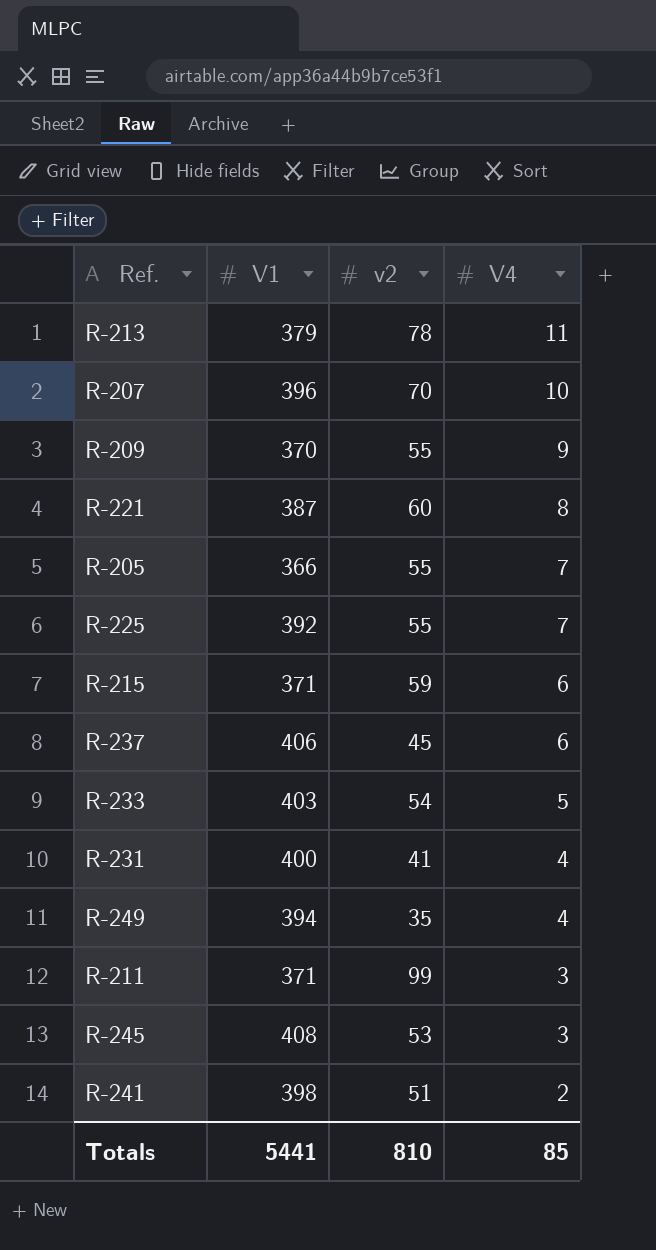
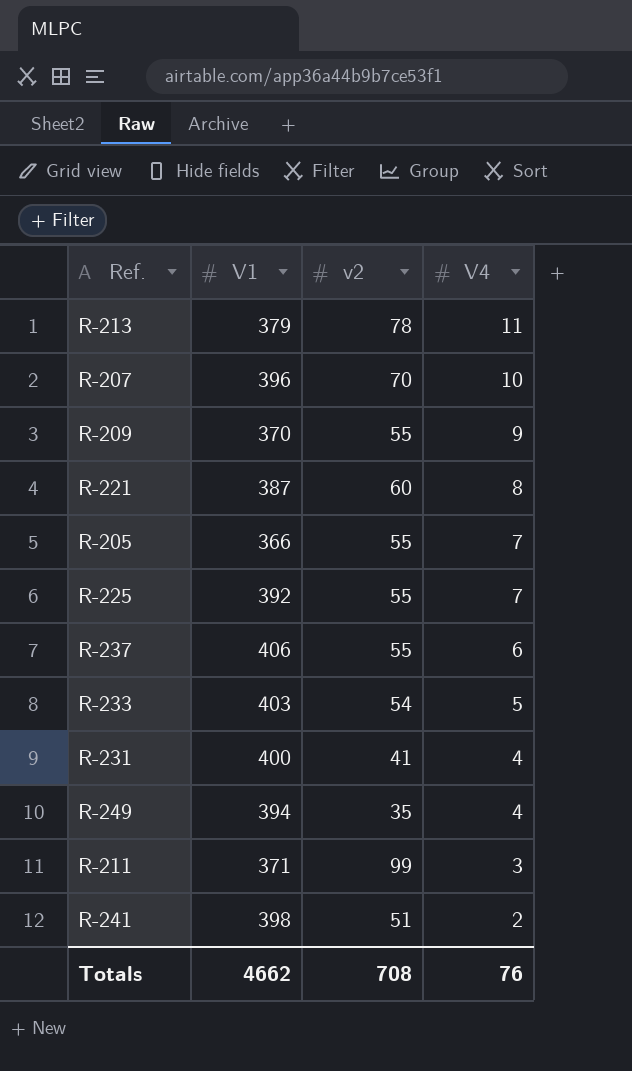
row R-215: 371 | 59 | 6 -> none
row R-245: 408 | 53 | 3 -> none
R-237 | v2: 45 -> 55
Totals | V1: 5441 -> 4662
Totals | v2: 810 -> 708
Totals | V4: 85 -> 76

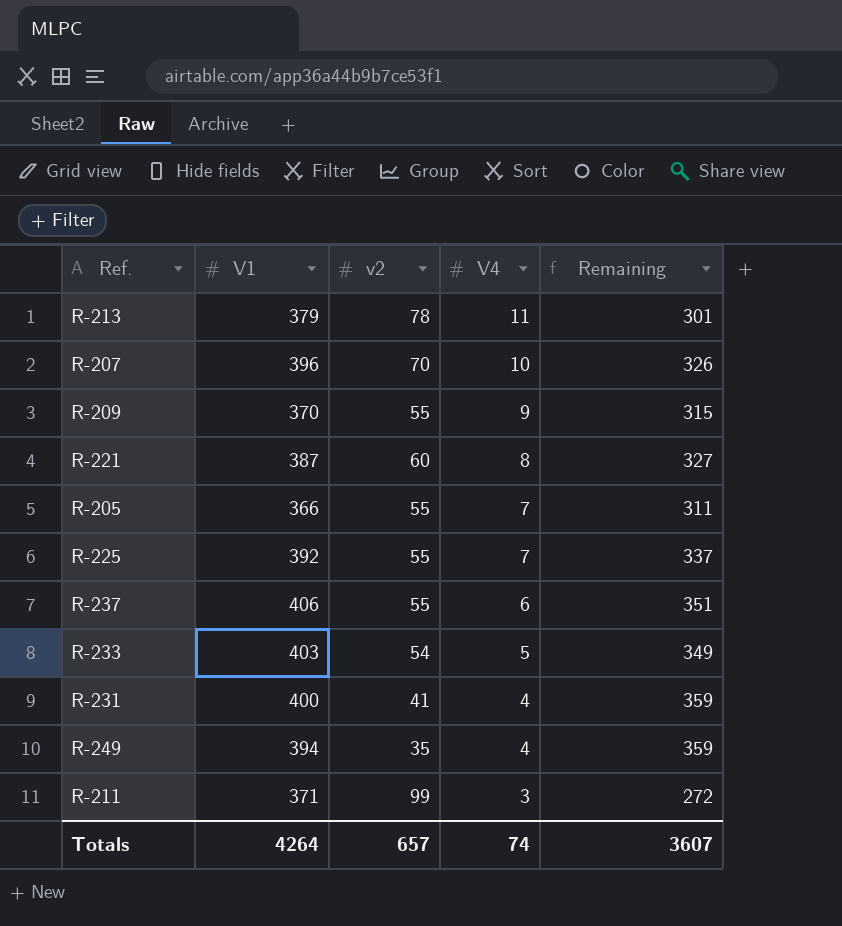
column Remaining | formula: none -> [V1] - [v2]
row R-241: 398 | 51 | 2 -> none
Totals | V1: 4662 -> 4264
Totals | v2: 708 -> 657
Totals | V4: 76 -> 74

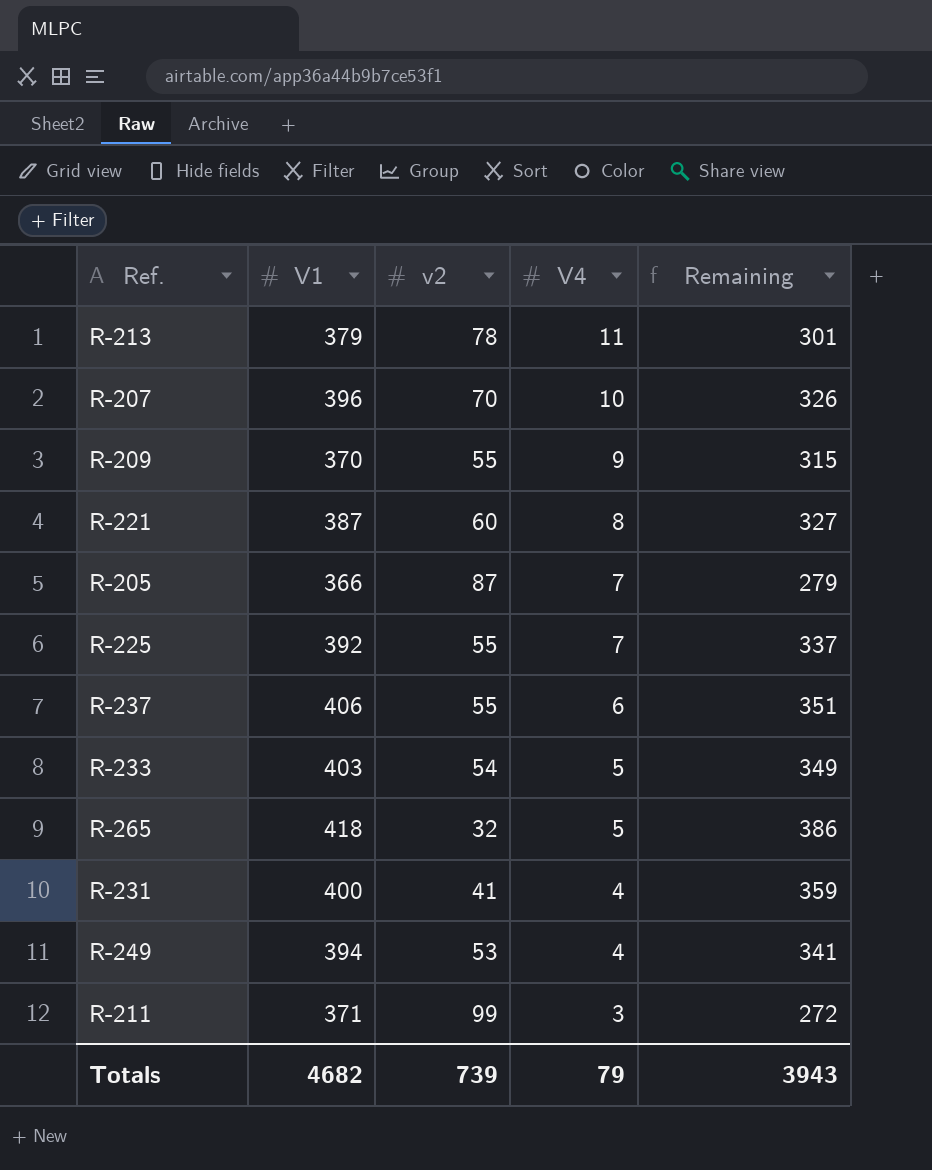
R-205 | v2: 55 -> 87
R-205 | Remaining: 311 -> 279
row R-265: none -> 418 | 32 | 5 | 386
R-249 | v2: 35 -> 53
R-249 | Remaining: 359 -> 341
Totals | V1: 4264 -> 4682
Totals | v2: 657 -> 739
Totals | V4: 74 -> 79
Totals | Remaining: 3607 -> 3943

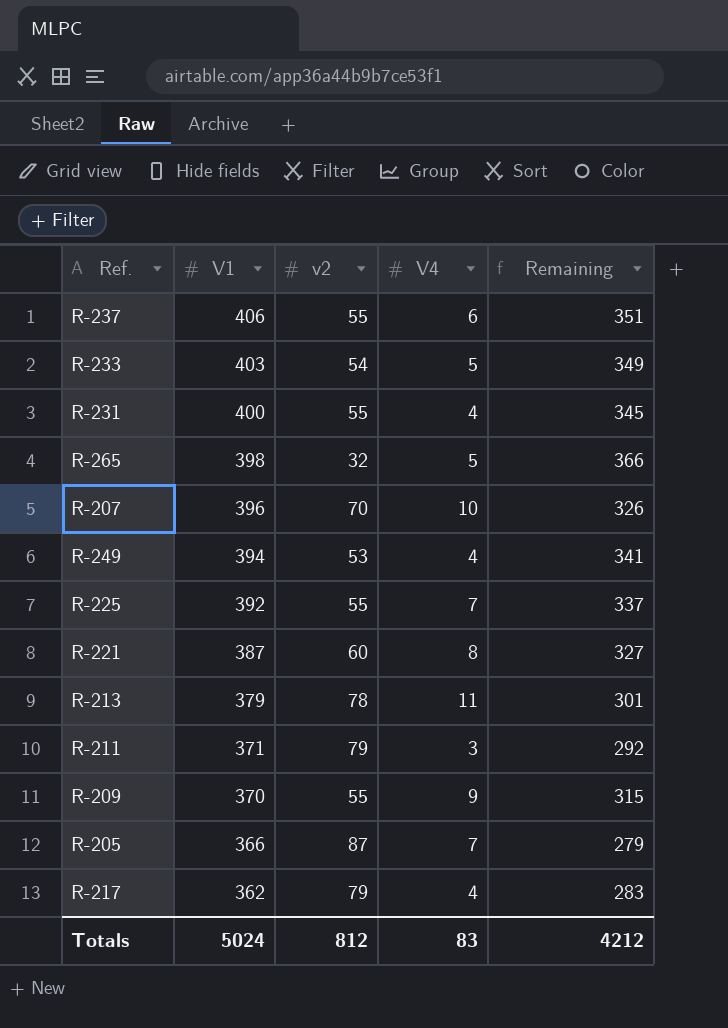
row order: V4 descending -> V1 descending
R-231 | v2: 41 -> 55
R-231 | Remaining: 359 -> 345
R-265 | V1: 418 -> 398
R-265 | Remaining: 386 -> 366
R-211 | v2: 99 -> 79
R-211 | Remaining: 272 -> 292
row R-217: none -> 362 | 79 | 4 | 283
Totals | V1: 4682 -> 5024
Totals | v2: 739 -> 812
Totals | V4: 79 -> 83
Totals | Remaining: 3943 -> 4212

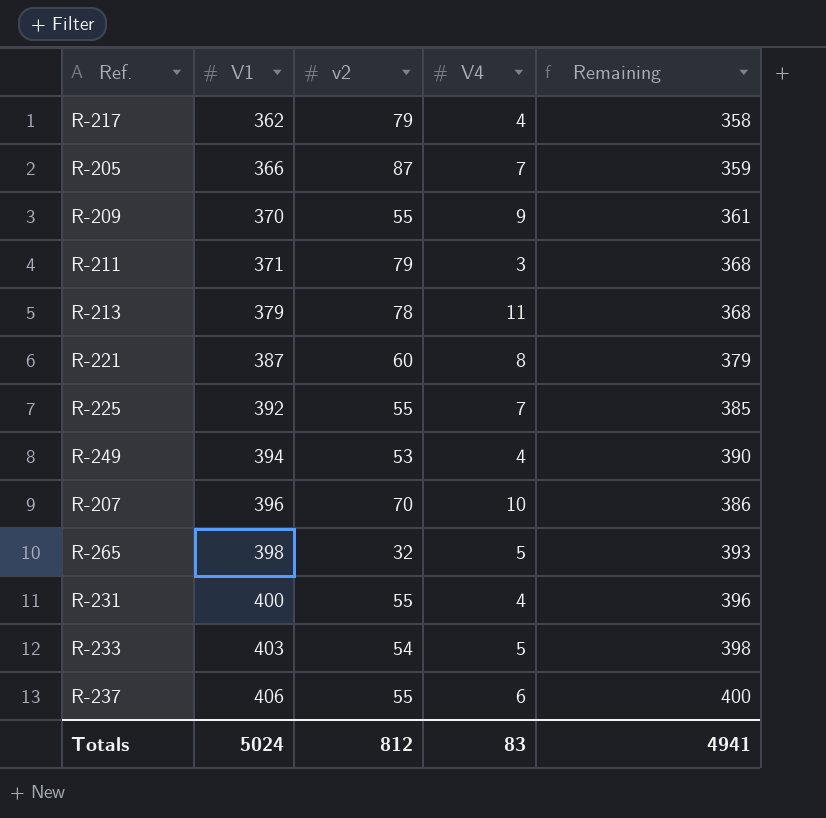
row order: V1 descending -> V1 ascending
column Remaining | formula: [V1] - [v2] -> [V1] - [V4]
Totals | Remaining: 4212 -> 4941

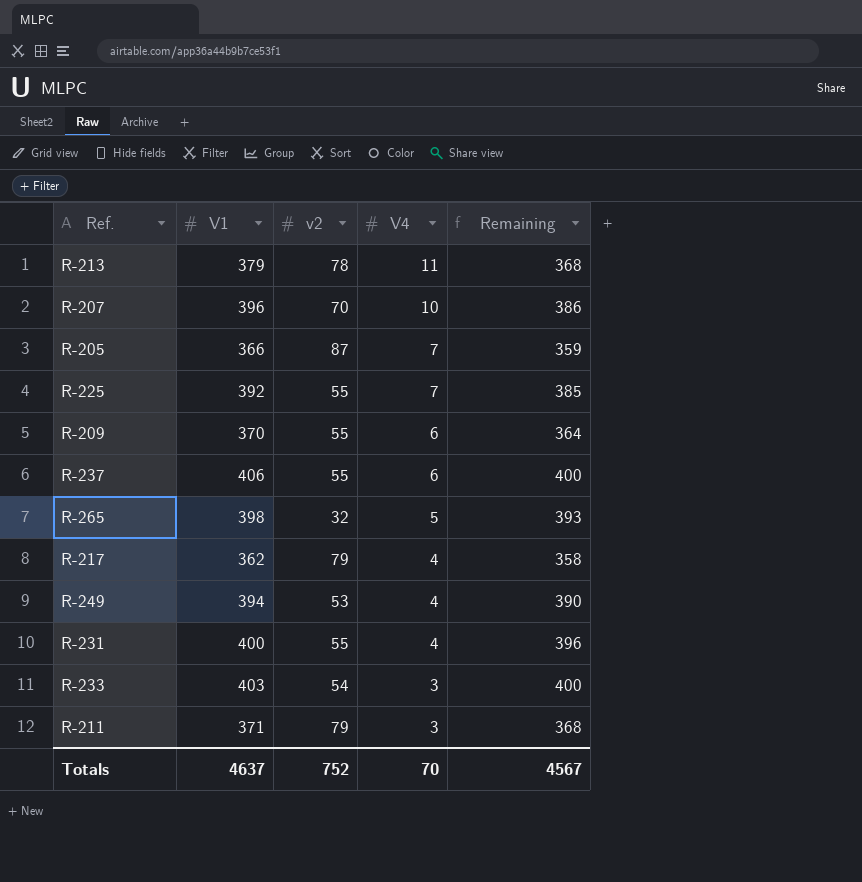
row order: V1 ascending -> V4 descending
row R-221: 387 | 60 | 8 | 379 -> none
R-209 | V4: 9 -> 6
R-209 | Remaining: 361 -> 364
R-233 | V4: 5 -> 3
R-233 | Remaining: 398 -> 400
Totals | V1: 5024 -> 4637
Totals | v2: 812 -> 752
Totals | V4: 83 -> 70
Totals | Remaining: 4941 -> 4567

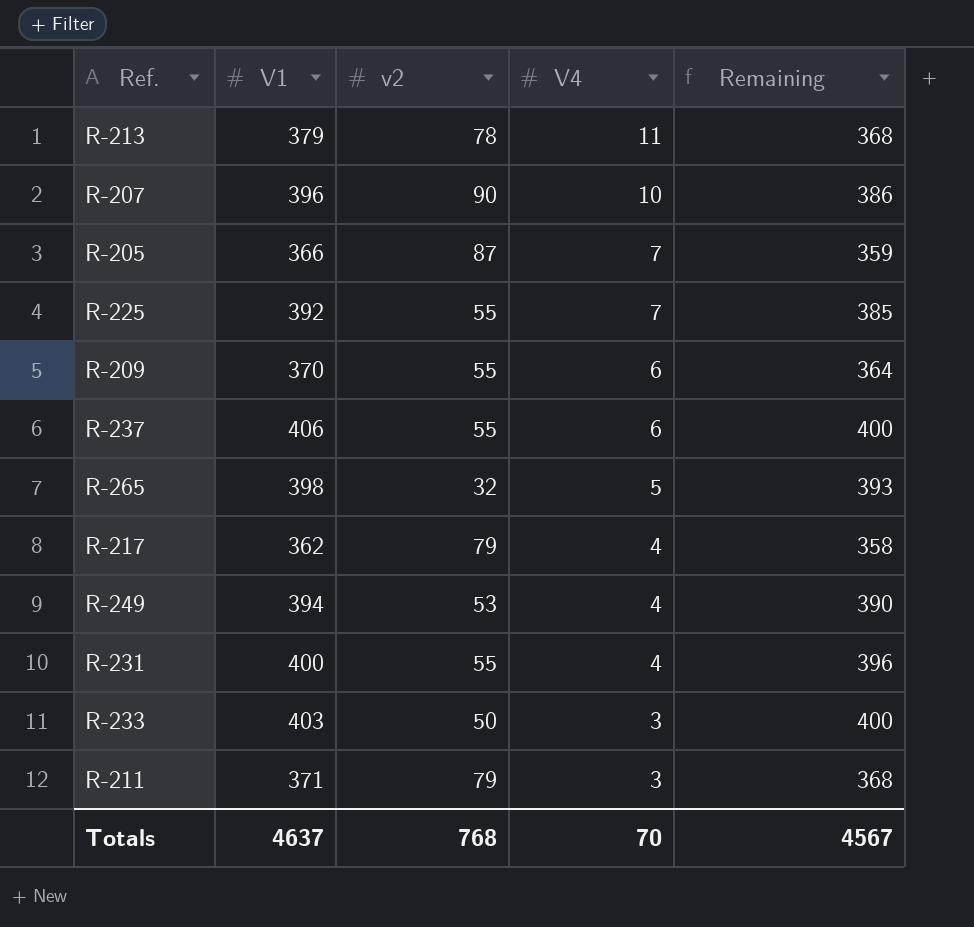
R-207 | v2: 70 -> 90
R-233 | v2: 54 -> 50
Totals | v2: 752 -> 768

